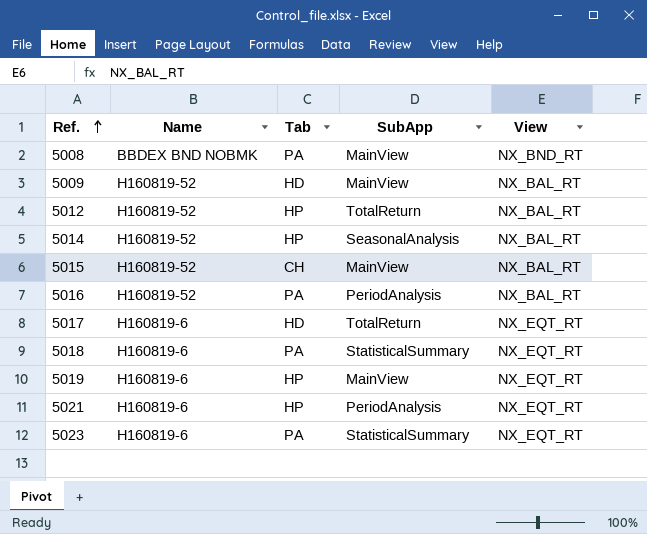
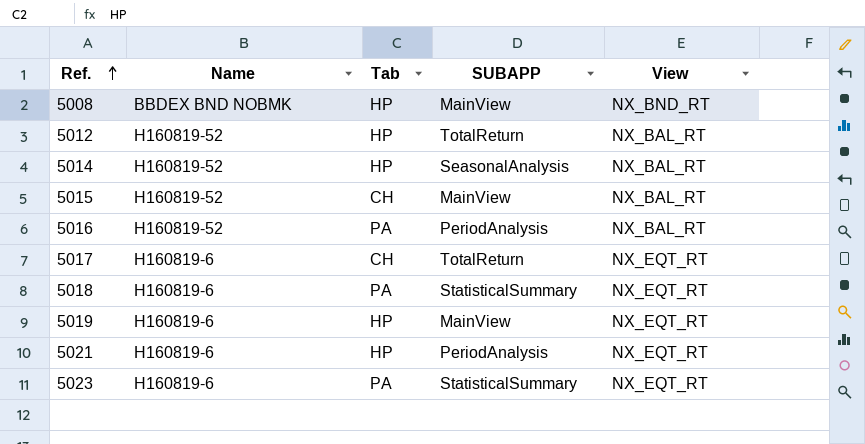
column name: SubApp -> SUBAPP
row 5009: H160819-52 | HD | MainView | NX_BAL_RT -> none
5008 | Tab: PA -> HP
5017 | Tab: HD -> CH

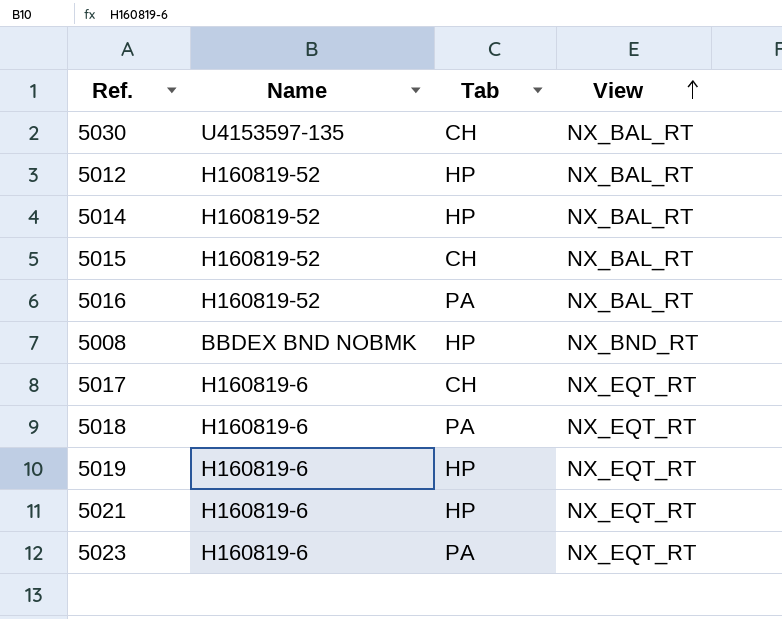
row order: Ref. ascending -> View ascending
column SUBAPP | position: 4 -> none
row 5030: none -> U4153597-135 | CH | NX_BAL_RT

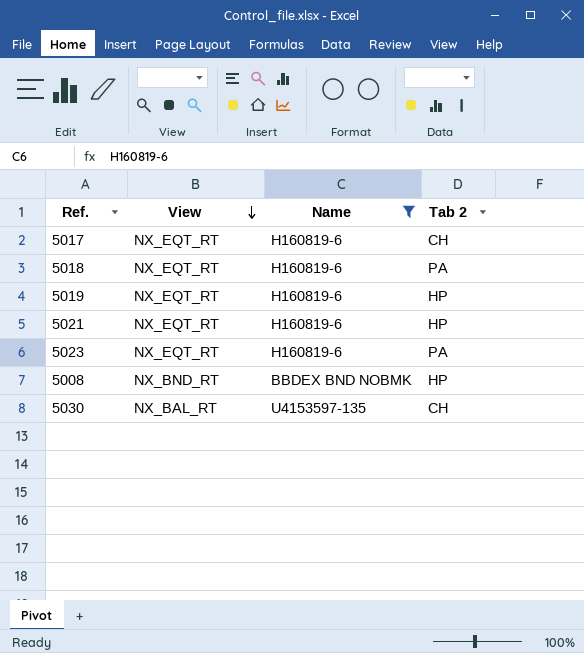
filter: none -> Name != H160819-52
row order: View ascending -> View descending
column View | position: 4 -> 2
column name: Tab -> Tab 2

